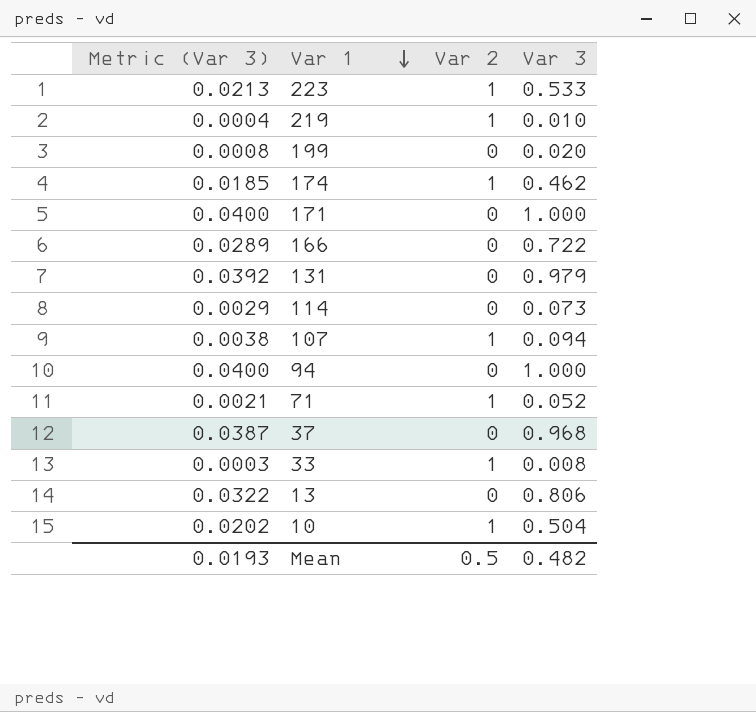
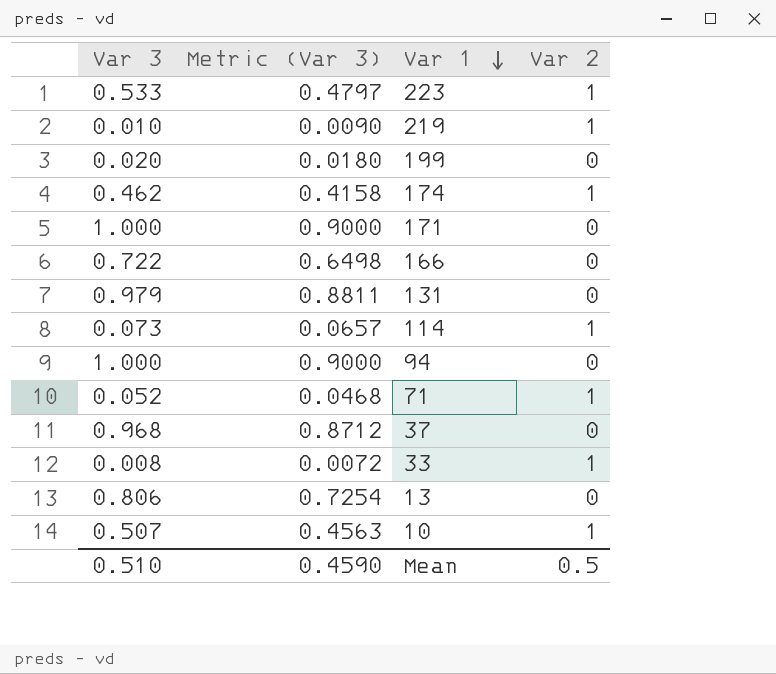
column Var 3 | position: 4 -> 1
column Metric (Var 3) | formula: [Var 3] * 0.04 -> [Var 3] * 0.9
row 107: 0.0038 | 1 | 0.094 -> none
114 | Var 2: 0 -> 1
10 | Var 3: 0.504 -> 0.507
Mean | Var 3: 0.482 -> 0.510
Mean | Metric (Var 3): 0.0193 -> 0.4590

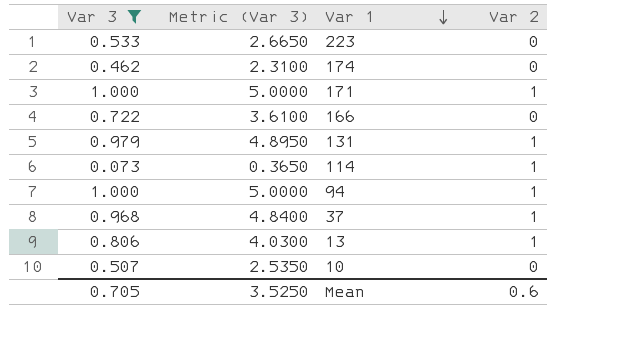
filter: none -> Var 3 >= 0.073
column Metric (Var 3) | formula: [Var 3] * 0.9 -> [Var 3] * 5
223 | Var 2: 1 -> 0
174 | Var 2: 1 -> 0
171 | Var 2: 0 -> 1
131 | Var 2: 0 -> 1
94 | Var 2: 0 -> 1
37 | Var 2: 0 -> 1
13 | Var 2: 0 -> 1
10 | Var 2: 1 -> 0
Mean | Var 3: 0.510 -> 0.705
Mean | Metric (Var 3): 0.4590 -> 3.5250
Mean | Var 2: 0.5 -> 0.6

